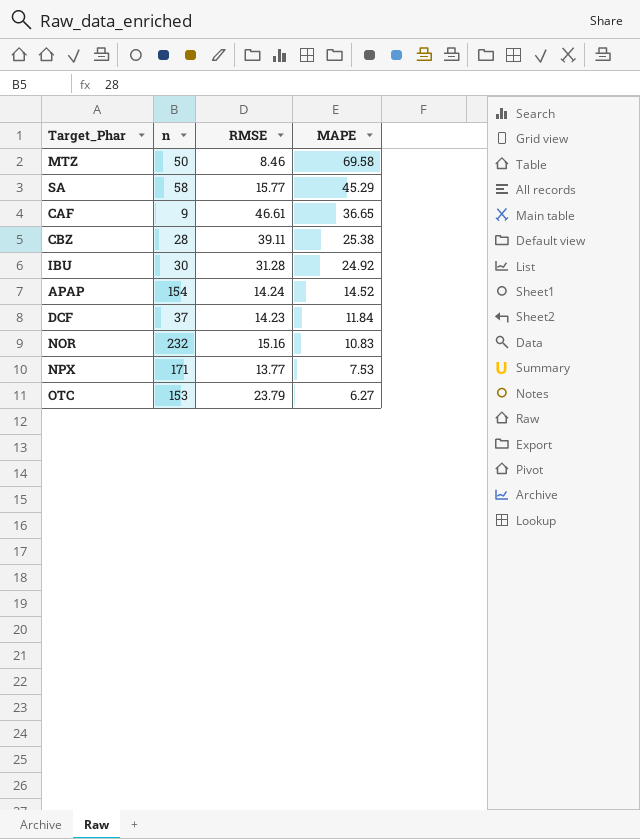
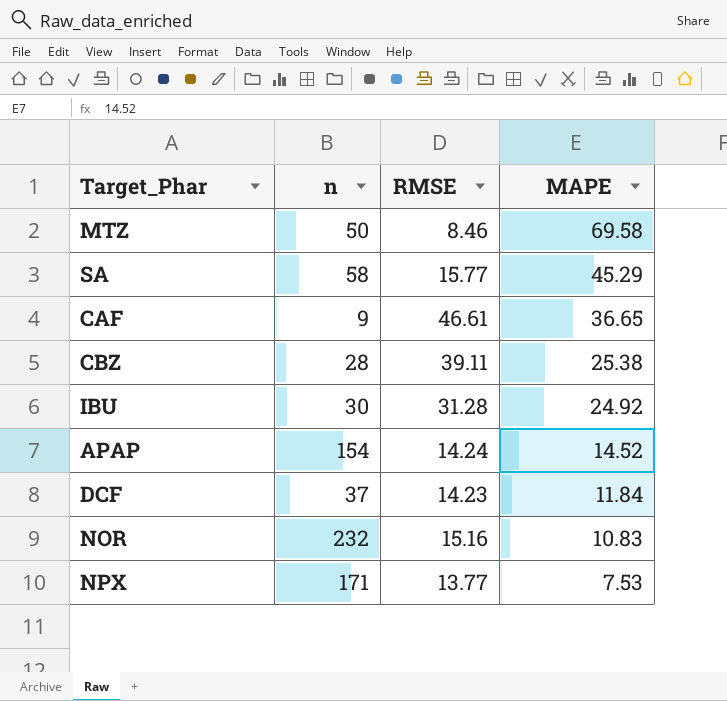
row OTC: 153 | 23.79 | 6.27 -> none

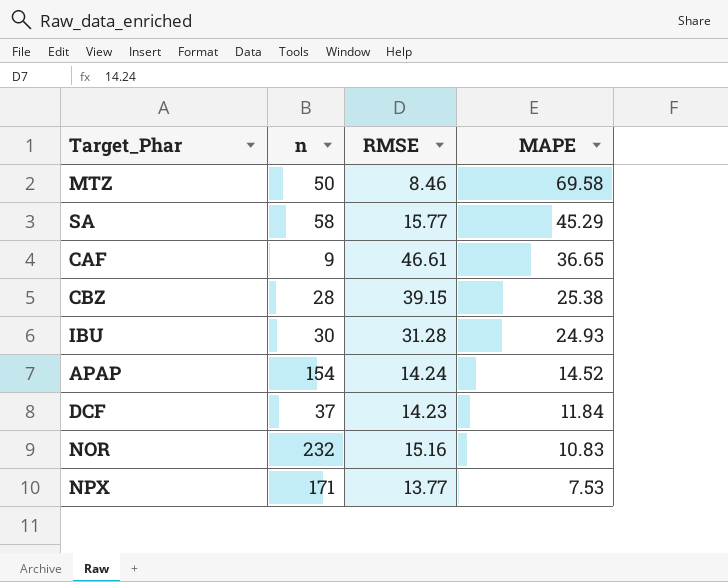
CBZ | RMSE: 39.11 -> 39.15
IBU | MAPE: 24.92 -> 24.93

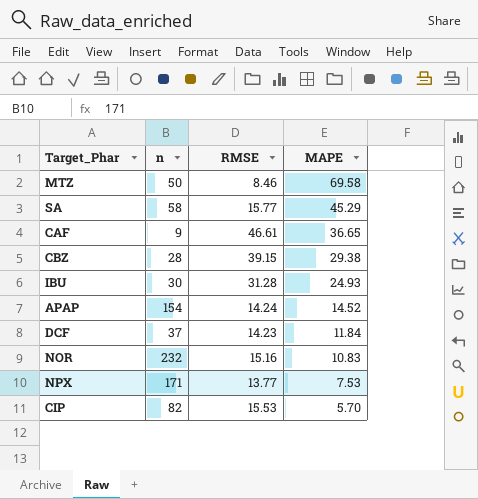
CBZ | MAPE: 25.38 -> 29.38
row CIP: none -> 82 | 15.53 | 5.70

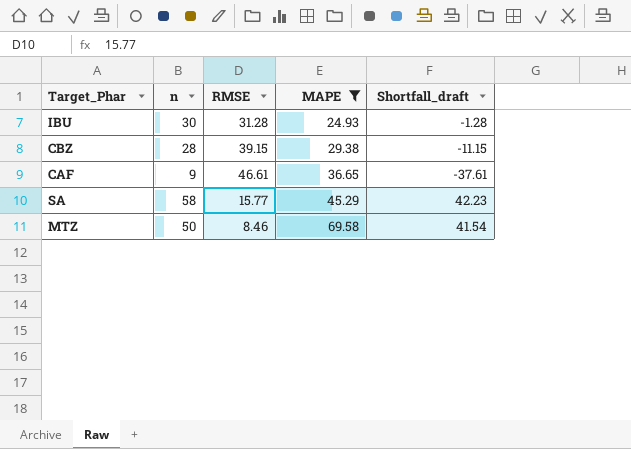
filter: none -> MAPE >= 24.93
row order: MAPE descending -> MAPE ascending
column Shortfall_draft | formula: none -> [n] - [RMSE]

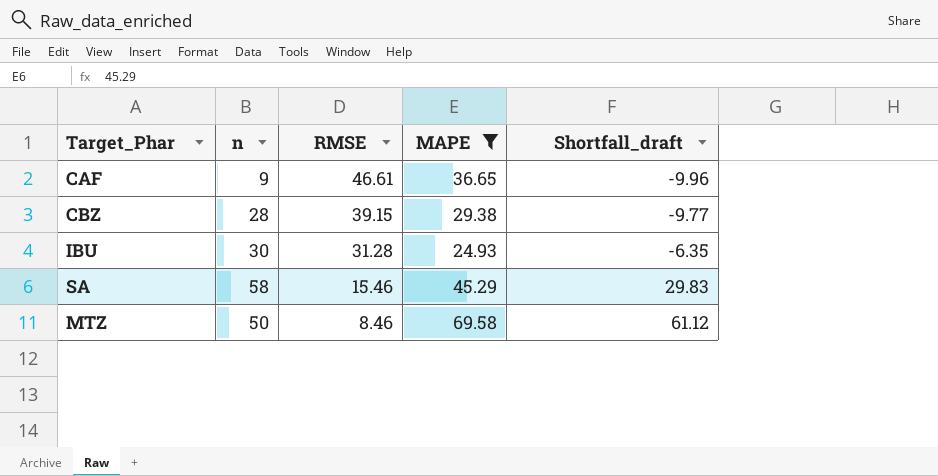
row order: MAPE ascending -> RMSE descending
column Shortfall_draft | formula: [n] - [RMSE] -> [MAPE] - [RMSE]
SA | RMSE: 15.77 -> 15.46

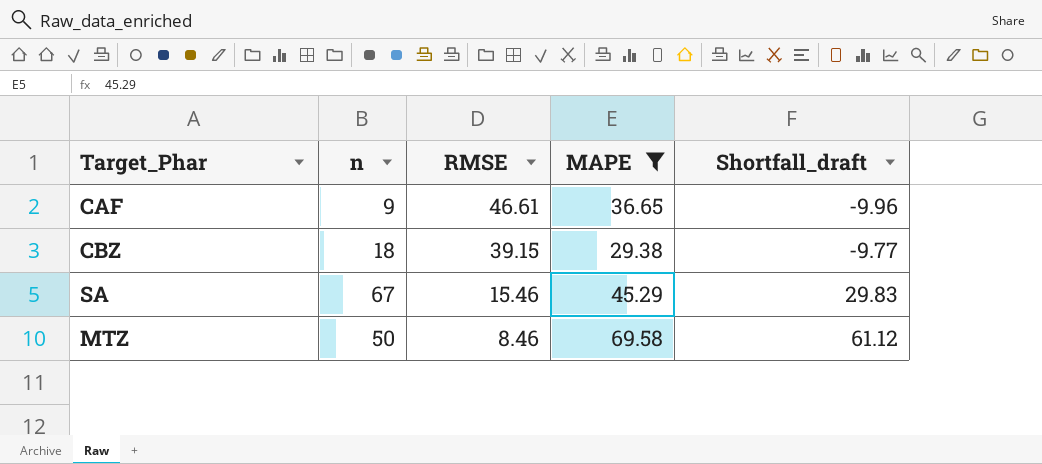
row IBU: 30 | 31.28 | 24.93 | -6.35 -> none
CBZ | n: 28 -> 18
SA | n: 58 -> 67

